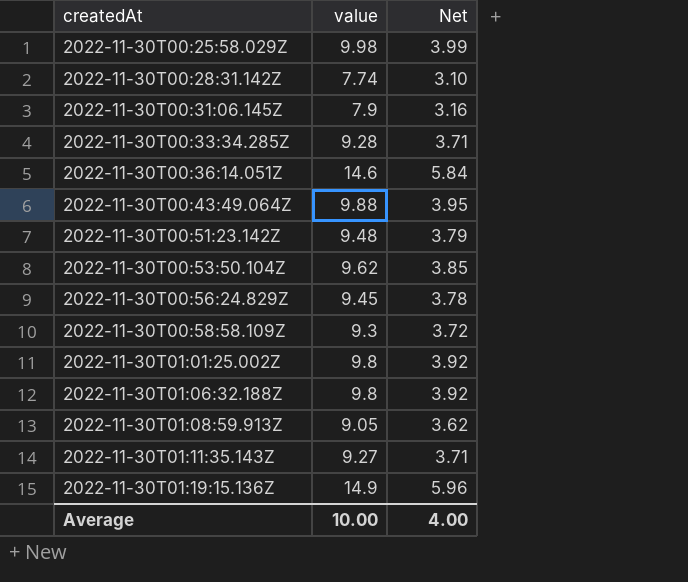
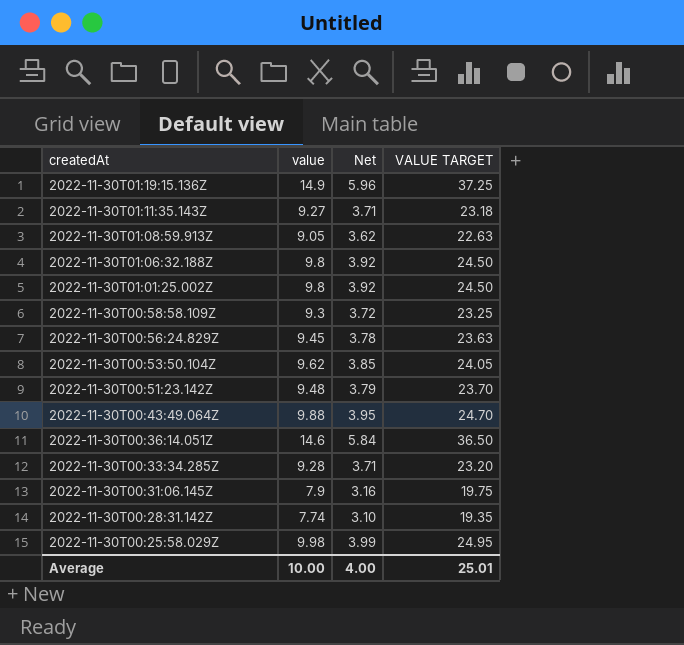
row order: createdAt ascending -> createdAt descending
column VALUE TARGET | formula: none -> [value] * 2.5

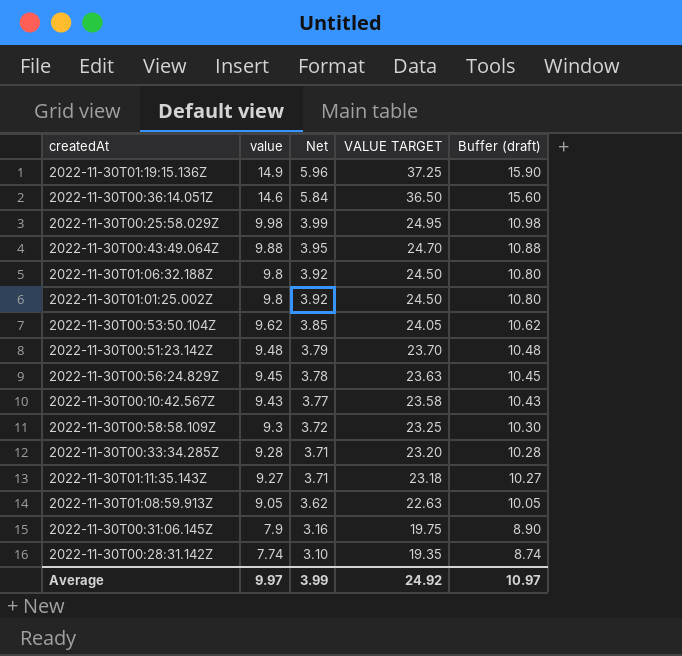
row order: createdAt descending -> value descending
column Buffer (draft) | formula: none -> [value] + 1
row 2022-11-30T00:10:42.567Z: none -> 9.43 | 3.77 | 23.58 | 10.43
Average | value: 10.00 -> 9.97
Average | Net: 4.00 -> 3.99
Average | VALUE TARGET: 25.01 -> 24.92

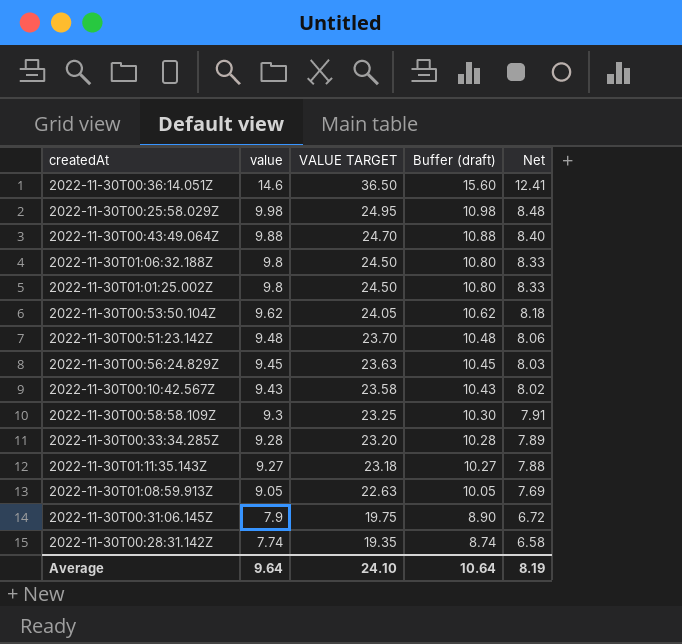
column Net | formula: [value] * 0.4 -> [value] * 0.85
column Net | position: 3 -> 5
row 2022-11-30T01:19:15.136Z: 14.9 | 5.96 | 37.25 | 15.90 -> none
Average | value: 9.97 -> 9.64
Average | VALUE TARGET: 24.92 -> 24.10
Average | Buffer (draft): 10.97 -> 10.64
Average | Net: 3.99 -> 8.19

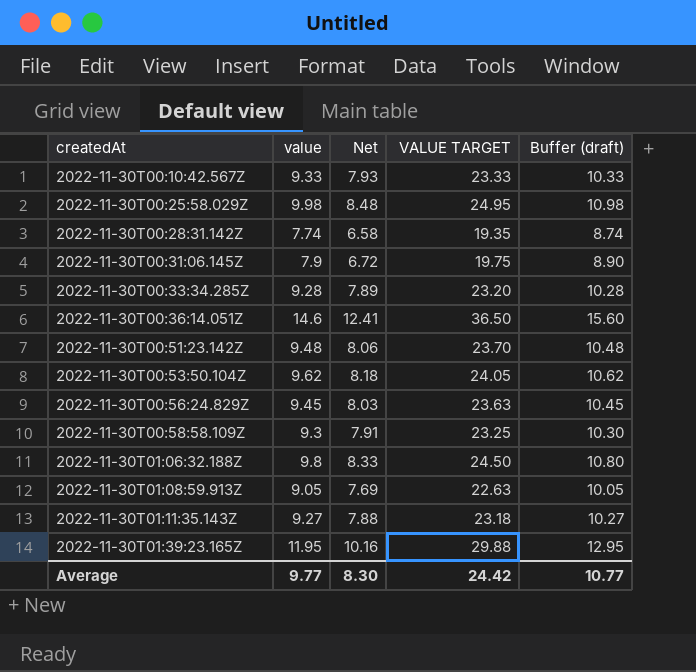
row order: value descending -> createdAt ascending
column Net | position: 5 -> 3
row 2022-11-30T00:43:49.064Z: 9.88 | 24.70 | 10.88 | 8.40 -> none
row 2022-11-30T01:01:25.002Z: 9.8 | 24.50 | 10.80 | 8.33 -> none
2022-11-30T00:10:42.567Z | value: 9.43 -> 9.33
2022-11-30T00:10:42.567Z | Net: 8.02 -> 7.93
2022-11-30T00:10:42.567Z | VALUE TARGET: 23.58 -> 23.33
2022-11-30T00:10:42.567Z | Buffer (draft): 10.43 -> 10.33
row 2022-11-30T01:39:23.165Z: none -> 11.95 | 10.16 | 29.88 | 12.95
Average | value: 9.64 -> 9.77
Average | Net: 8.19 -> 8.30
Average | VALUE TARGET: 24.10 -> 24.42
Average | Buffer (draft): 10.64 -> 10.77

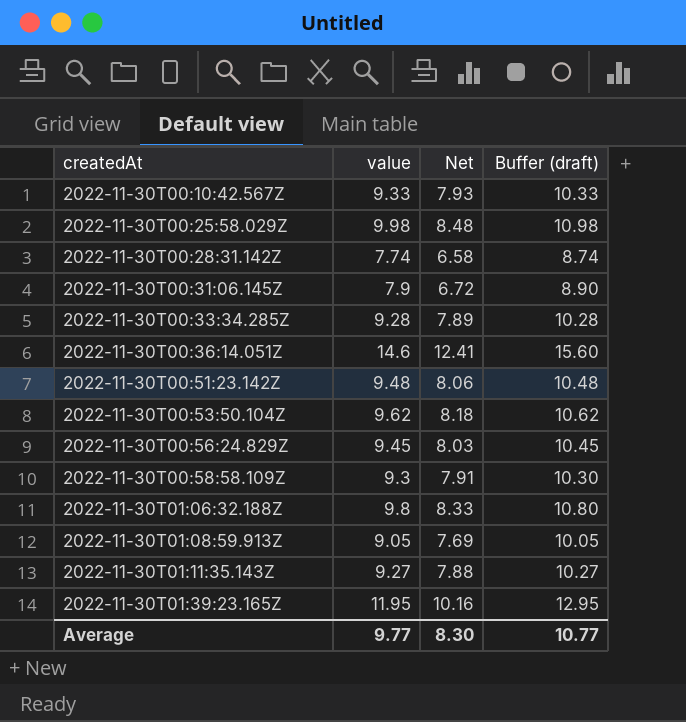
column VALUE TARGET | formula: [value] * 2.5 -> none

